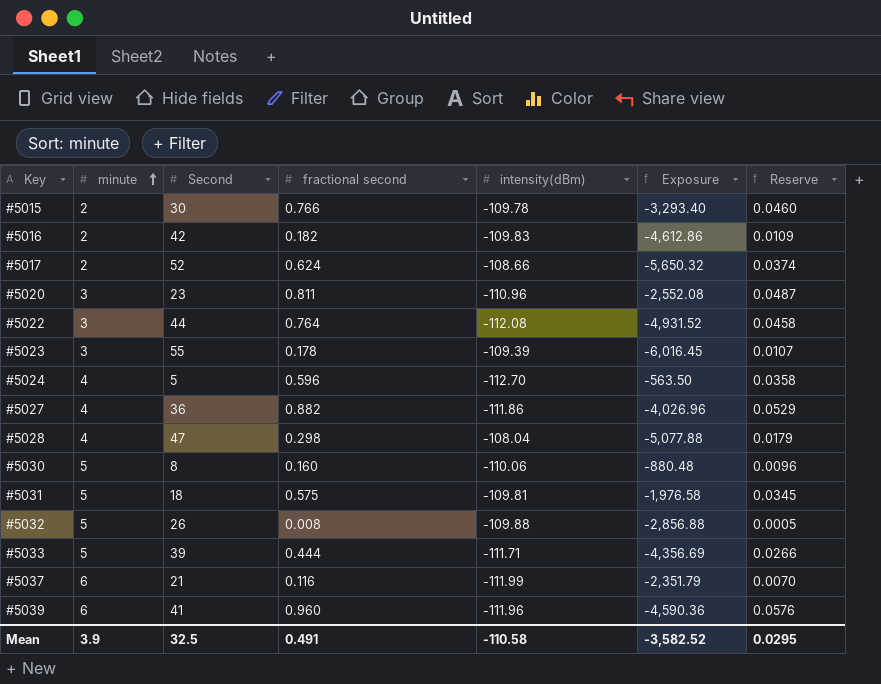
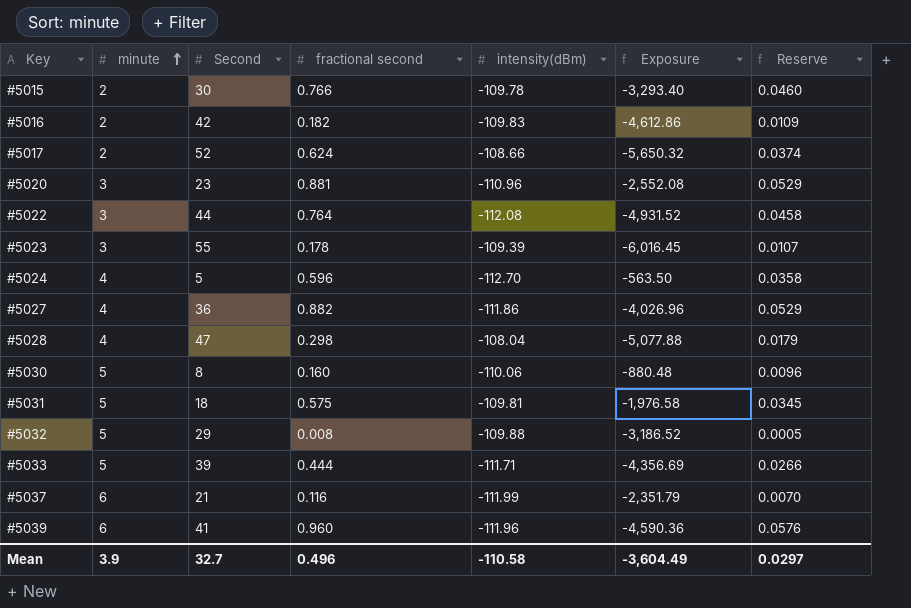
#5020 | fractional second: 0.811 -> 0.881
#5020 | Reserve: 0.0487 -> 0.0529
#5032 | Second: 26 -> 29
#5032 | Exposure: -2,856.88 -> -3,186.52
Mean | Second: 32.5 -> 32.7
Mean | fractional second: 0.491 -> 0.496
Mean | Exposure: -3,582.52 -> -3,604.49
Mean | Reserve: 0.0295 -> 0.0297

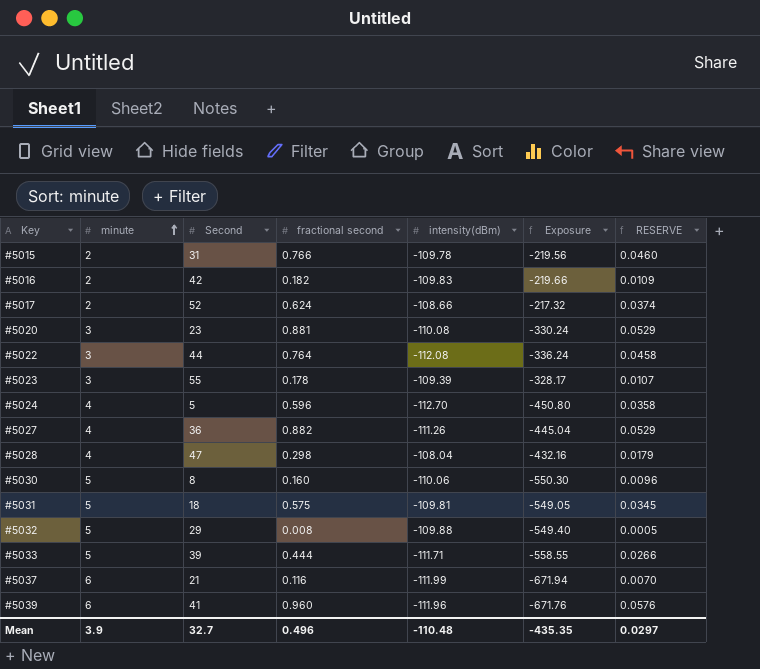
column Exposure | formula: [Second] * [intensity(dBm)] -> [minute] * [intensity(dBm)]
column name: Reserve -> RESERVE
#5015 | Second: 30 -> 31
#5020 | intensity(dBm): -110.96 -> -110.08
#5027 | intensity(dBm): -111.86 -> -111.26
Mean | intensity(dBm): -110.58 -> -110.48
Mean | Exposure: -3,604.49 -> -435.35

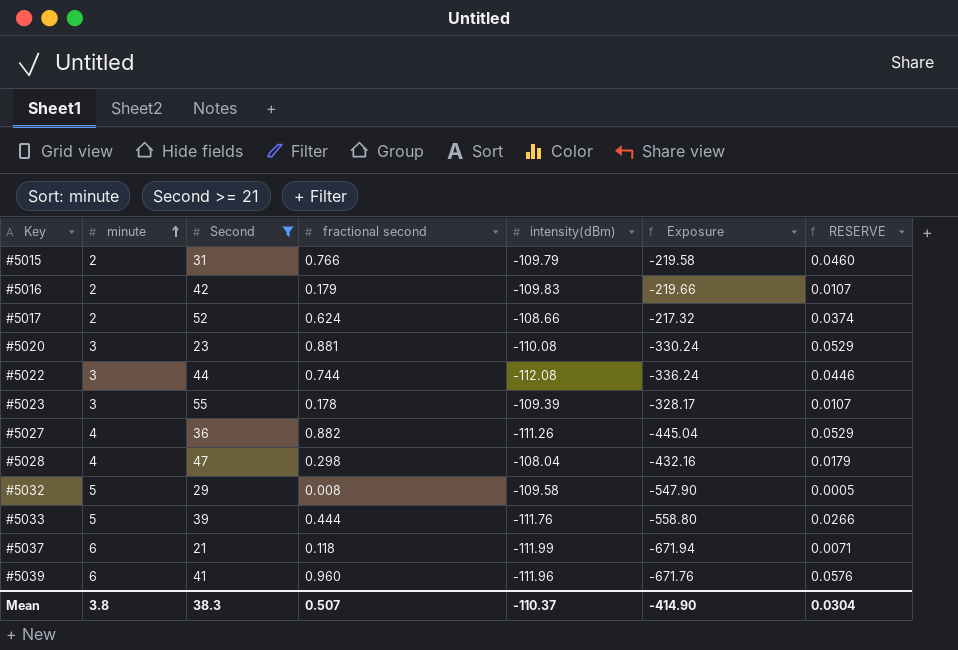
filter: none -> Second >= 21
#5015 | intensity(dBm): -109.78 -> -109.79
#5015 | Exposure: -219.56 -> -219.58
#5016 | fractional second: 0.182 -> 0.179
#5016 | RESERVE: 0.0109 -> 0.0107
#5022 | fractional second: 0.764 -> 0.744
#5022 | RESERVE: 0.0458 -> 0.0446
#5032 | intensity(dBm): -109.88 -> -109.58
#5032 | Exposure: -549.40 -> -547.90
#5033 | intensity(dBm): -111.71 -> -111.76
#5033 | Exposure: -558.55 -> -558.80
#5037 | fractional second: 0.116 -> 0.118
#5037 | RESERVE: 0.0070 -> 0.0071
Mean | minute: 3.9 -> 3.8
Mean | Second: 32.7 -> 38.3
Mean | fractional second: 0.496 -> 0.507
Mean | intensity(dBm): -110.48 -> -110.37
Mean | Exposure: -435.35 -> -414.90
Mean | RESERVE: 0.0297 -> 0.0304

